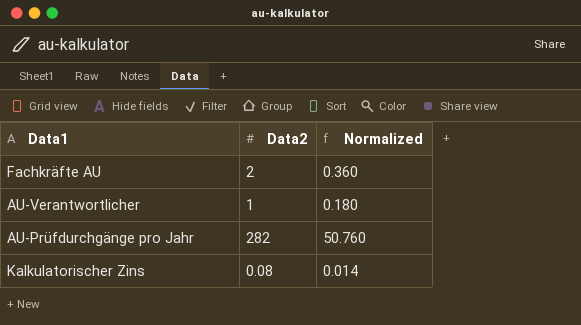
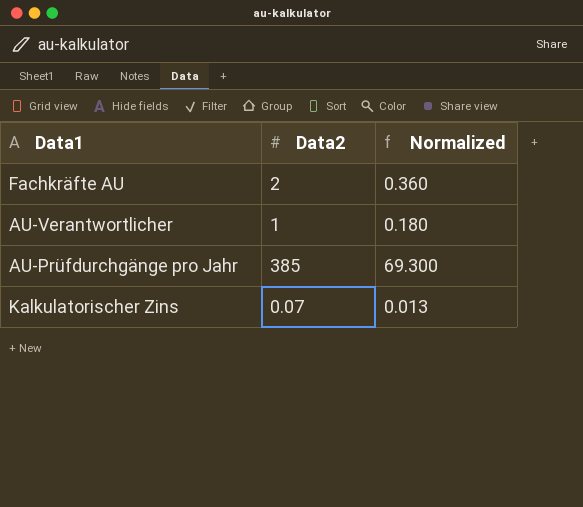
AU-Prüfdurchgänge pro Jahr | Data2: 282 -> 385
AU-Prüfdurchgänge pro Jahr | Normalized: 50.760 -> 69.300
Kalkulatorischer Zins | Data2: 0.08 -> 0.07
Kalkulatorischer Zins | Normalized: 0.014 -> 0.013

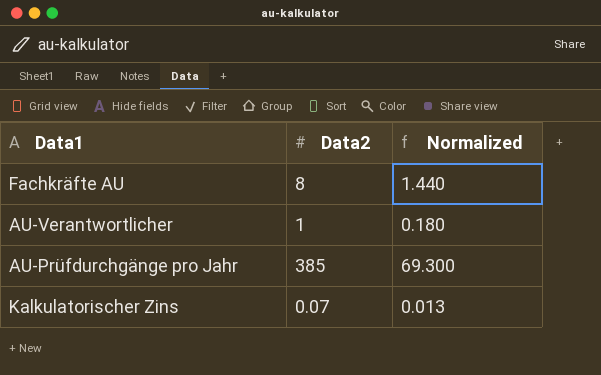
Fachkräfte AU | Data2: 2 -> 8
Fachkräfte AU | Normalized: 0.360 -> 1.440

